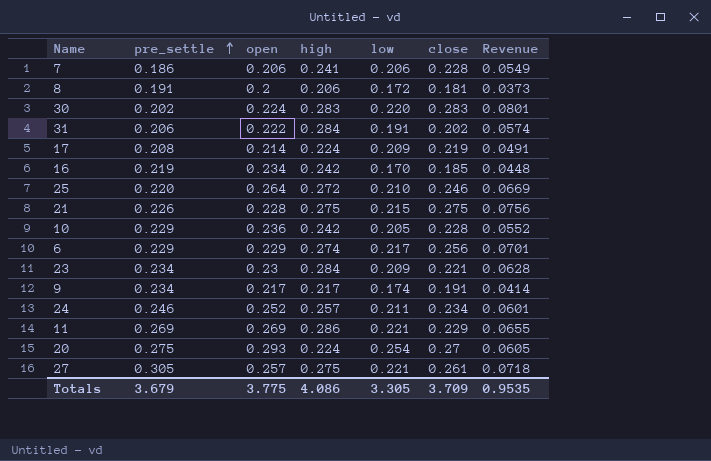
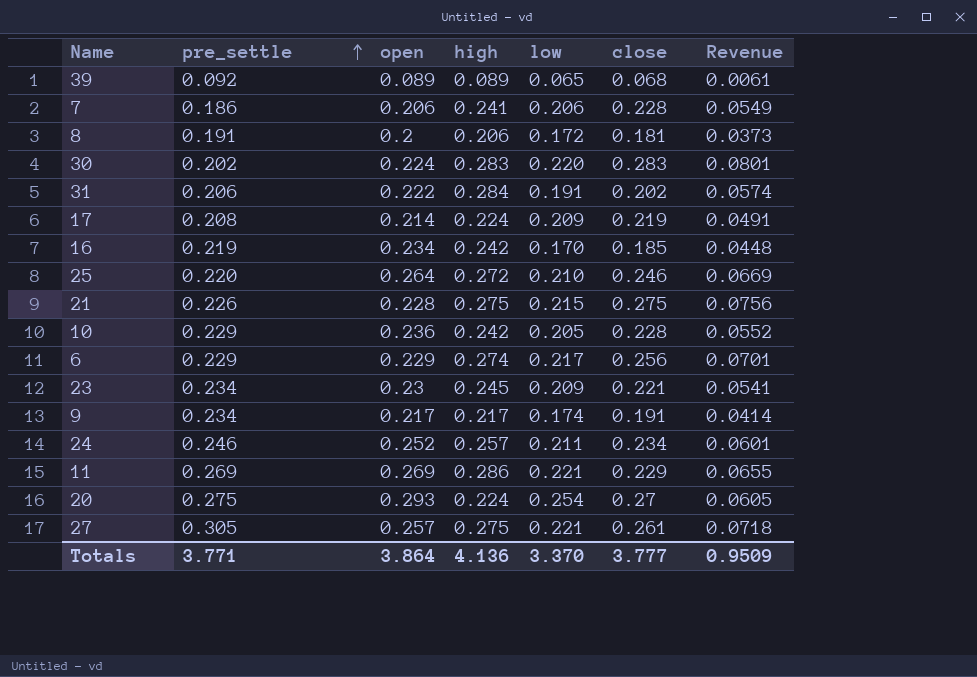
row 39: none -> 0.092 | 0.089 | 0.089 | 0.065 | 0.068 | 0.0061
23 | high: 0.284 -> 0.245
23 | Revenue: 0.0628 -> 0.0541
Totals | pre_settle: 3.679 -> 3.771
Totals | open: 3.775 -> 3.864
Totals | high: 4.086 -> 4.136
Totals | low: 3.305 -> 3.370
Totals | close: 3.709 -> 3.777
Totals | Revenue: 0.9535 -> 0.9509

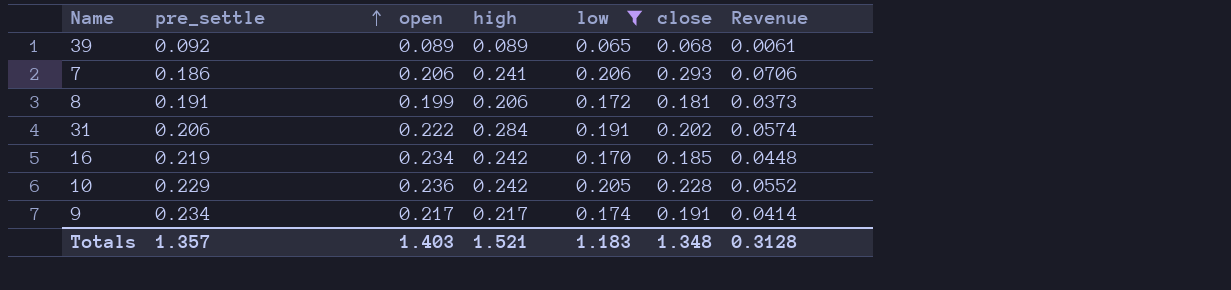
filter: none -> low <= 0.206
7 | close: 0.228 -> 0.293
7 | Revenue: 0.0549 -> 0.0706
8 | open: 0.2 -> 0.199
Totals | pre_settle: 3.771 -> 1.357
Totals | open: 3.864 -> 1.403
Totals | high: 4.136 -> 1.521
Totals | low: 3.370 -> 1.183
Totals | close: 3.777 -> 1.348
Totals | Revenue: 0.9509 -> 0.3128

